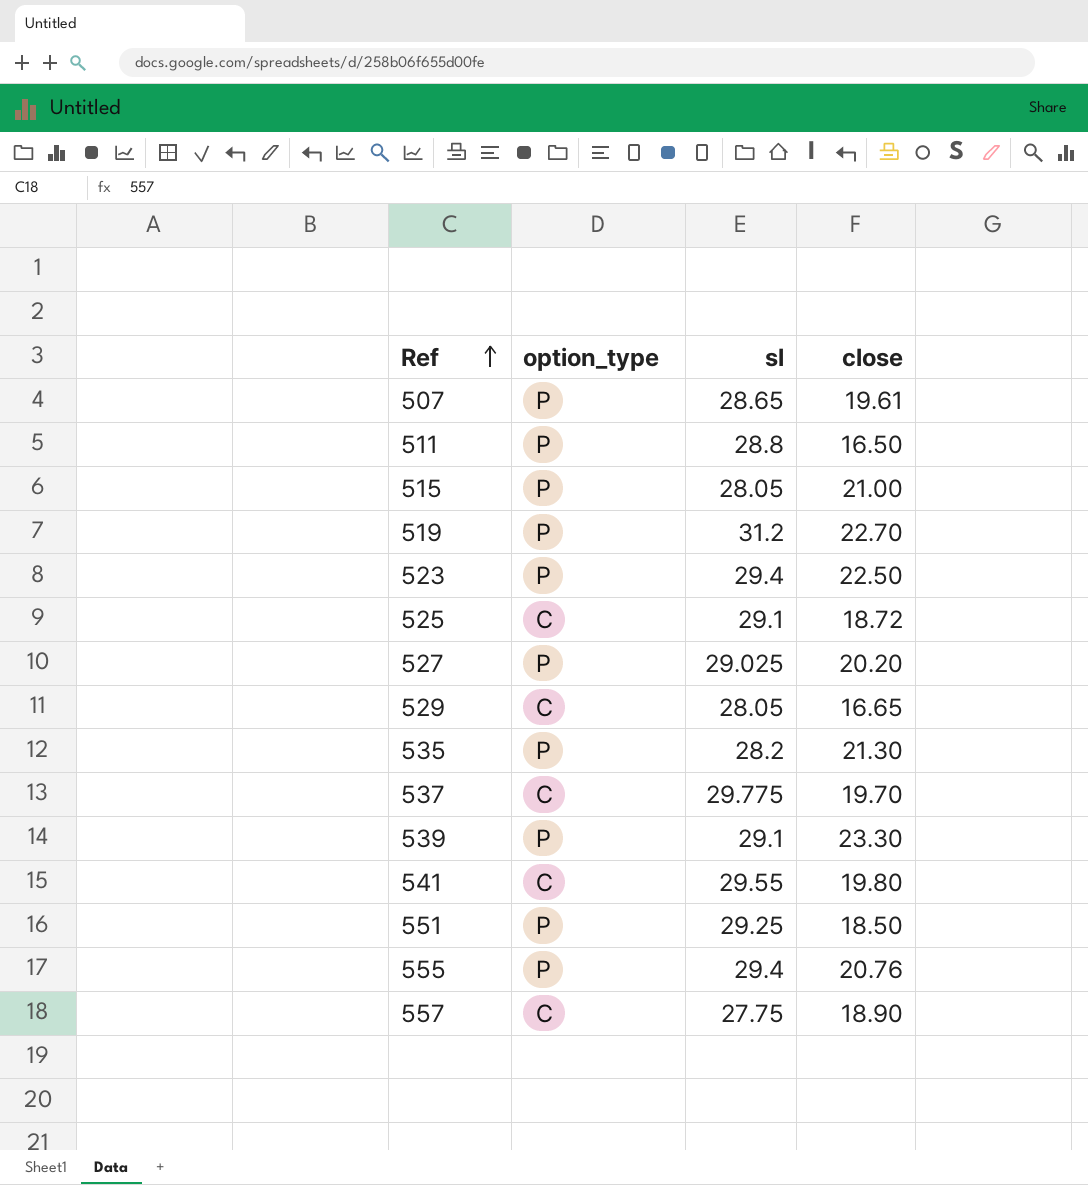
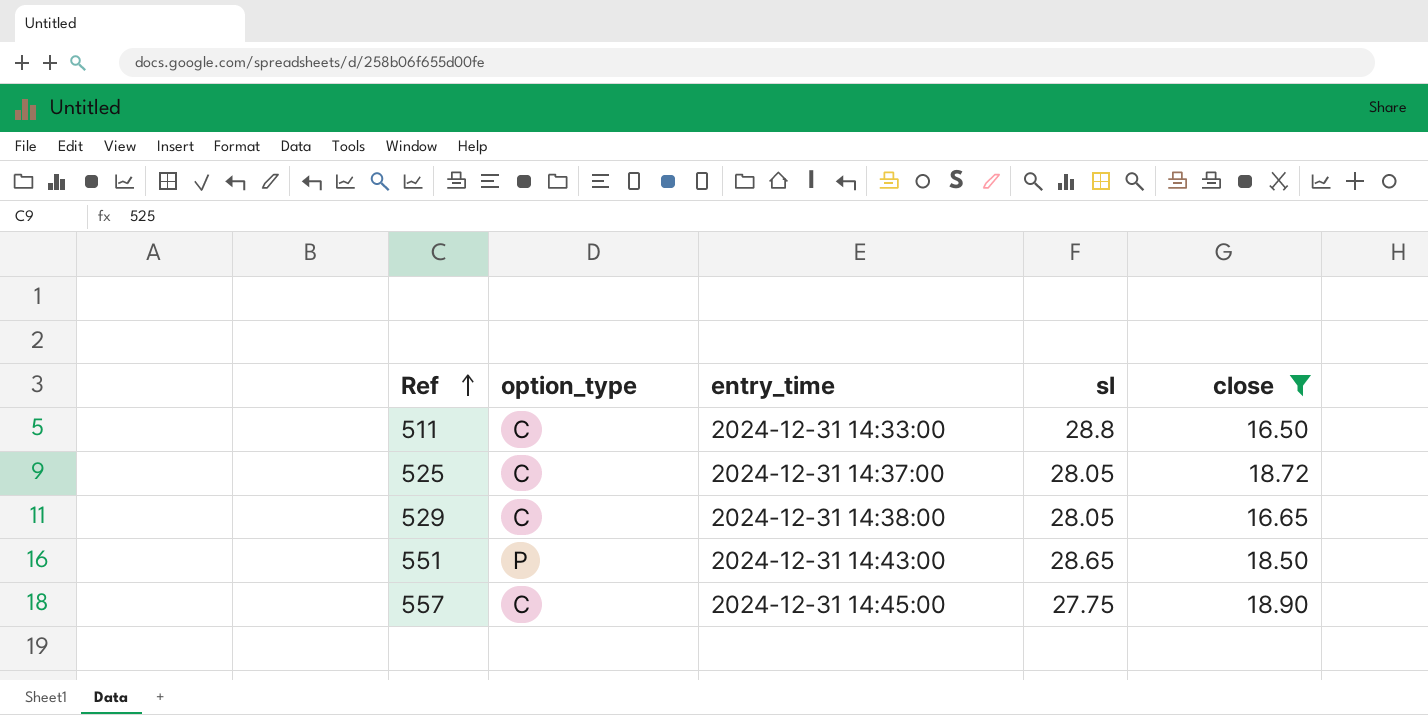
filter: none -> close <= 18.90
column entry_time | position: none -> 3
511 | option_type: P -> C
525 | sl: 29.1 -> 28.05
551 | sl: 29.25 -> 28.65

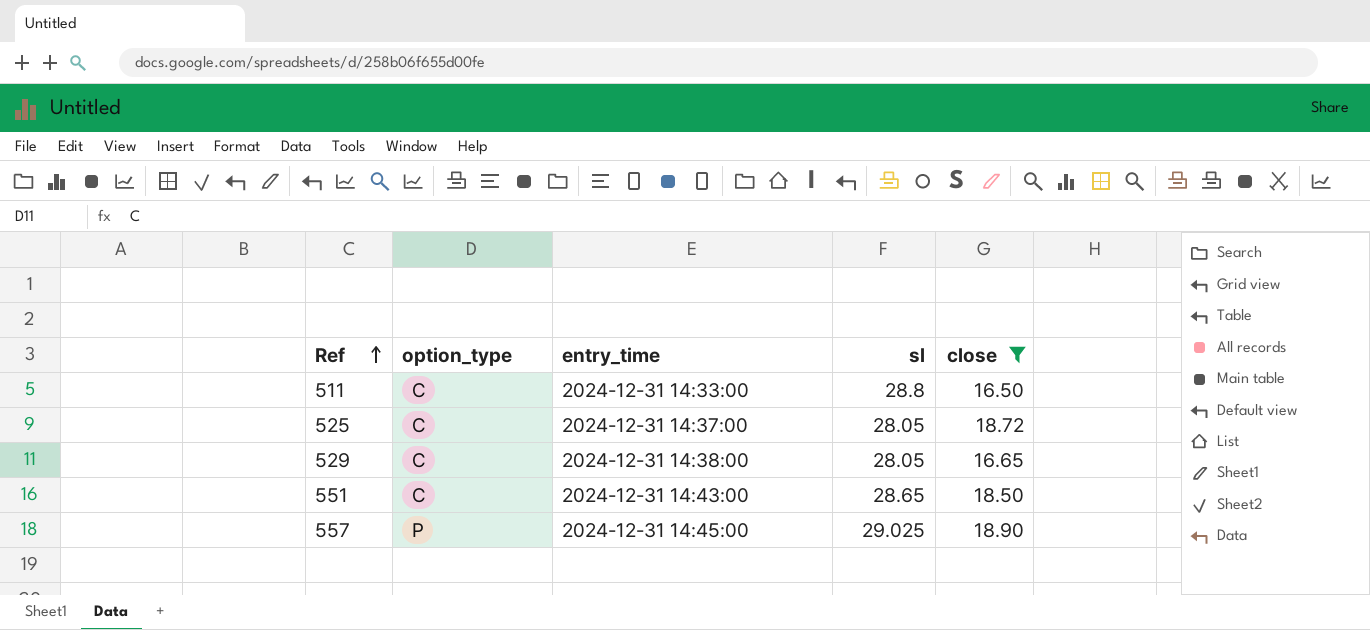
551 | option_type: P -> C
557 | option_type: C -> P
557 | sl: 27.75 -> 29.025

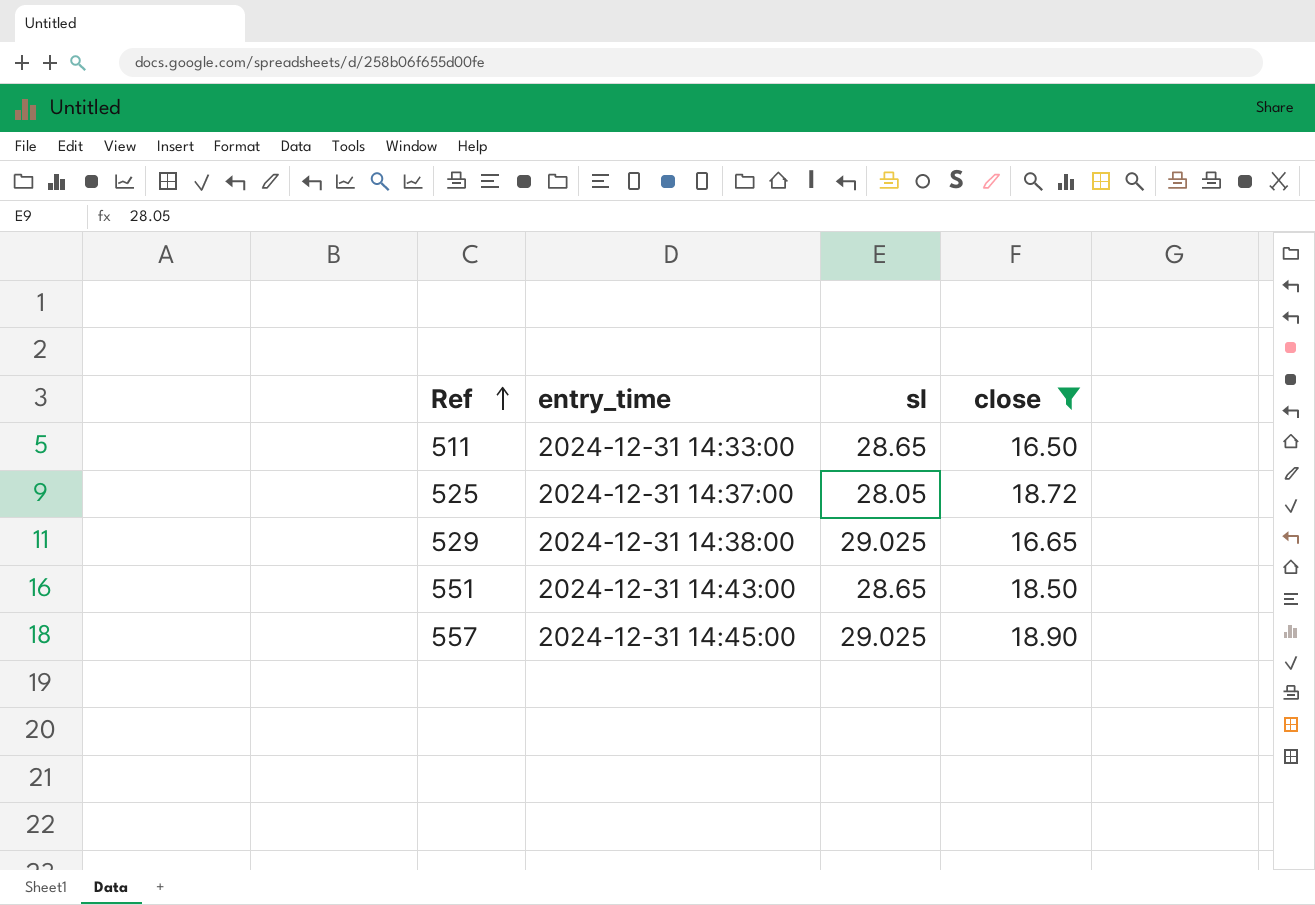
column option_type | position: 2 -> none
511 | sl: 28.8 -> 28.65
529 | sl: 28.05 -> 29.025

